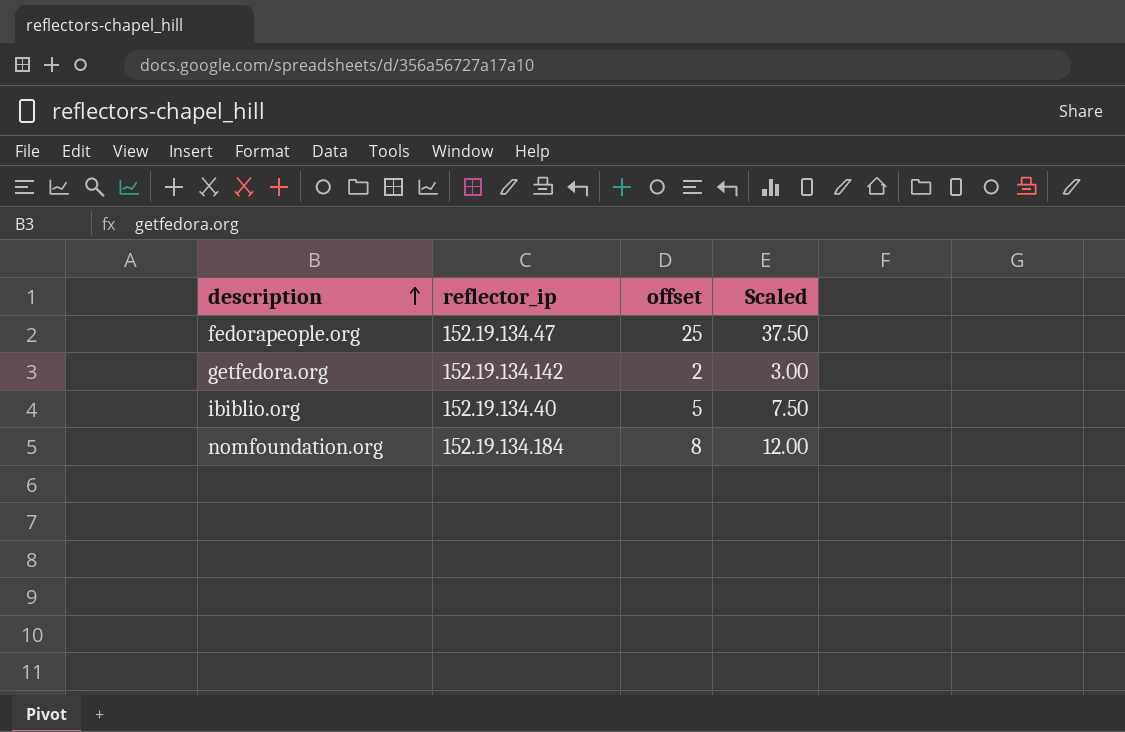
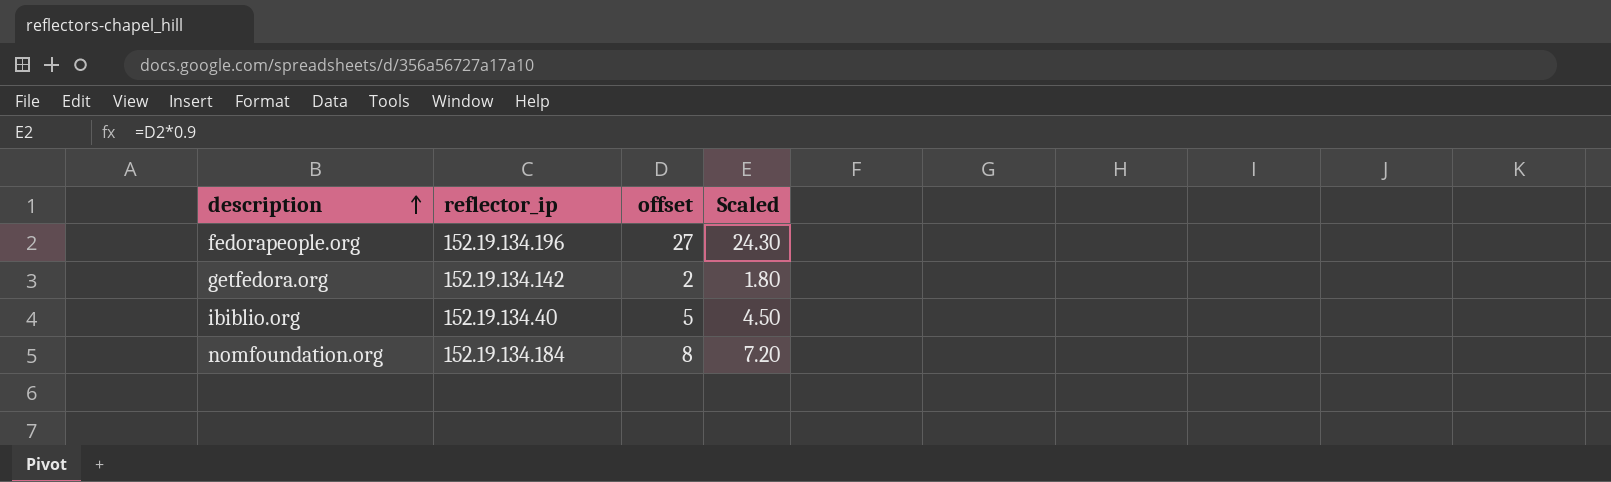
column Scaled | formula: [offset] * 1.5 -> [offset] * 0.9
fedorapeople.org | reflector_ip: 152.19.134.47 -> 152.19.134.196
fedorapeople.org | offset: 25 -> 27

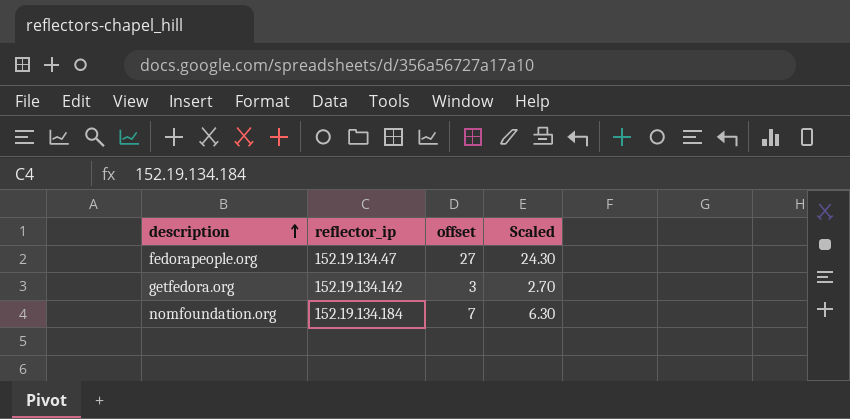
row ibiblio.org: 152.19.134.40 | 5 | 4.50 -> none
fedorapeople.org | reflector_ip: 152.19.134.196 -> 152.19.134.47
getfedora.org | offset: 2 -> 3
getfedora.org | Scaled: 1.80 -> 2.70
nomfoundation.org | offset: 8 -> 7
nomfoundation.org | Scaled: 7.20 -> 6.30

